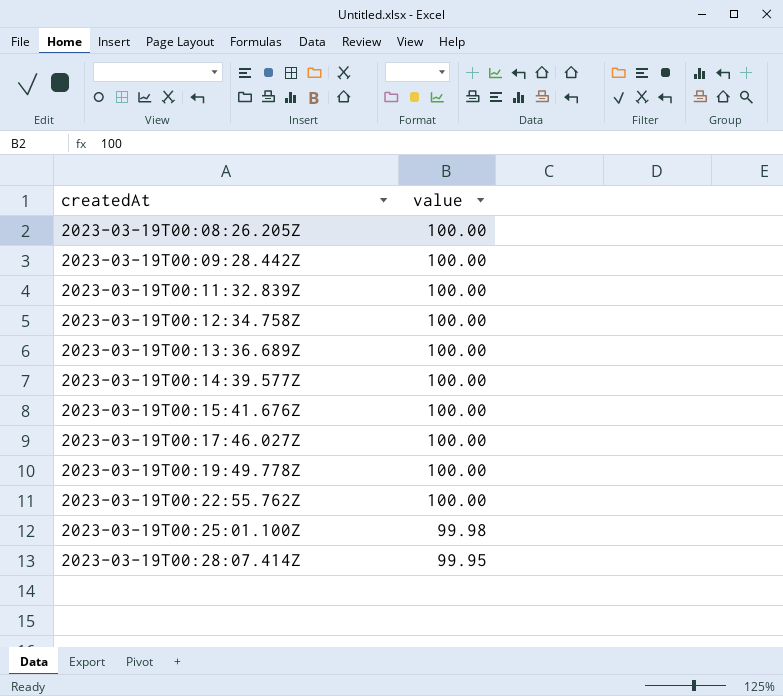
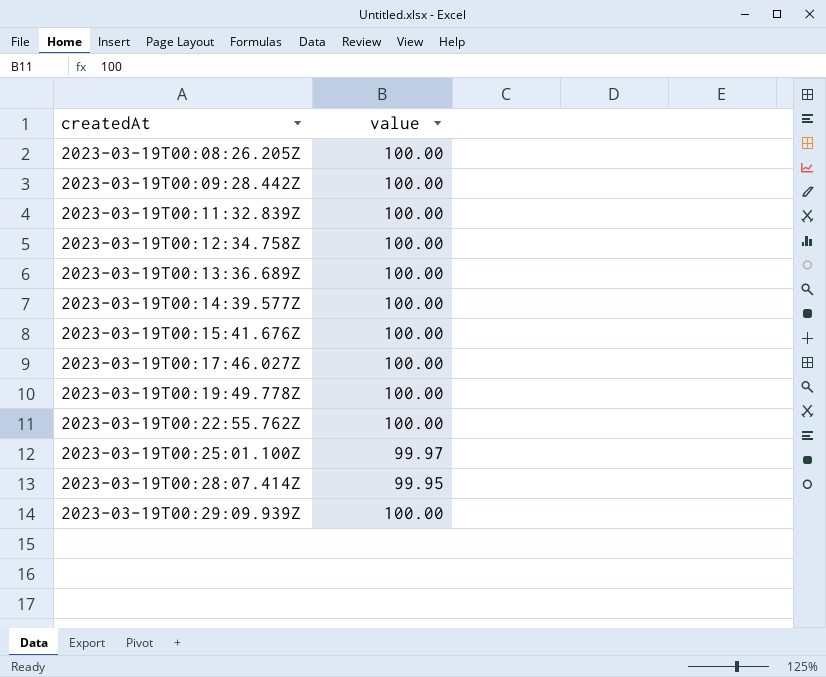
2023-03-19T00:25:01.100Z | value: 99.98 -> 99.97
row 2023-03-19T00:29:09.939Z: none -> 100.00

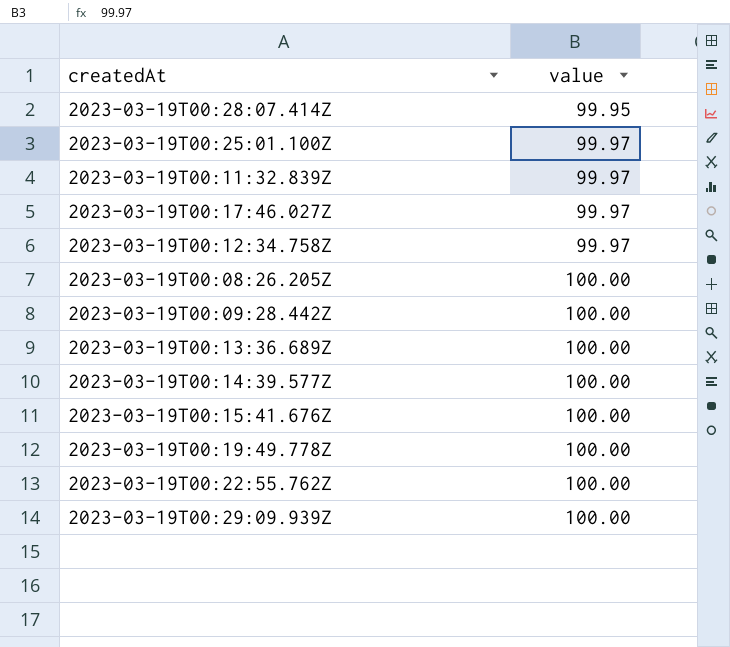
row order: createdAt ascending -> value ascending
2023-03-19T00:11:32.839Z | value: 100.00 -> 99.97
2023-03-19T00:17:46.027Z | value: 100.00 -> 99.97
2023-03-19T00:12:34.758Z | value: 100.00 -> 99.97

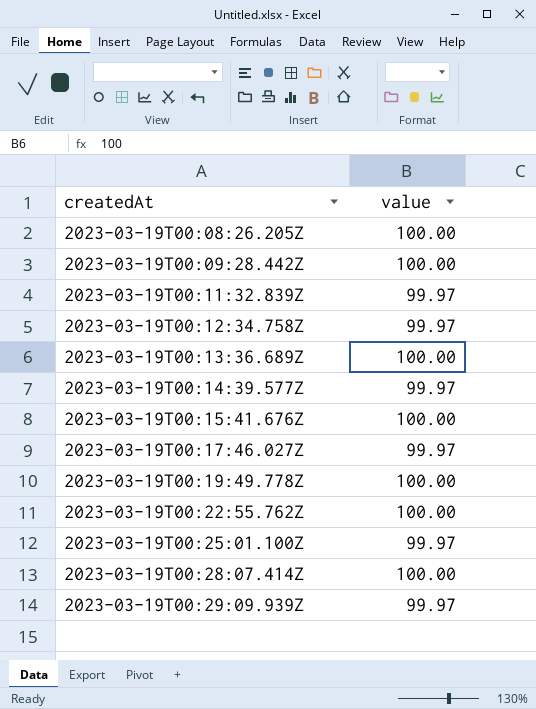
row order: value ascending -> createdAt ascending
2023-03-19T00:14:39.577Z | value: 100.00 -> 99.97
2023-03-19T00:28:07.414Z | value: 99.95 -> 100.00
2023-03-19T00:29:09.939Z | value: 100.00 -> 99.97

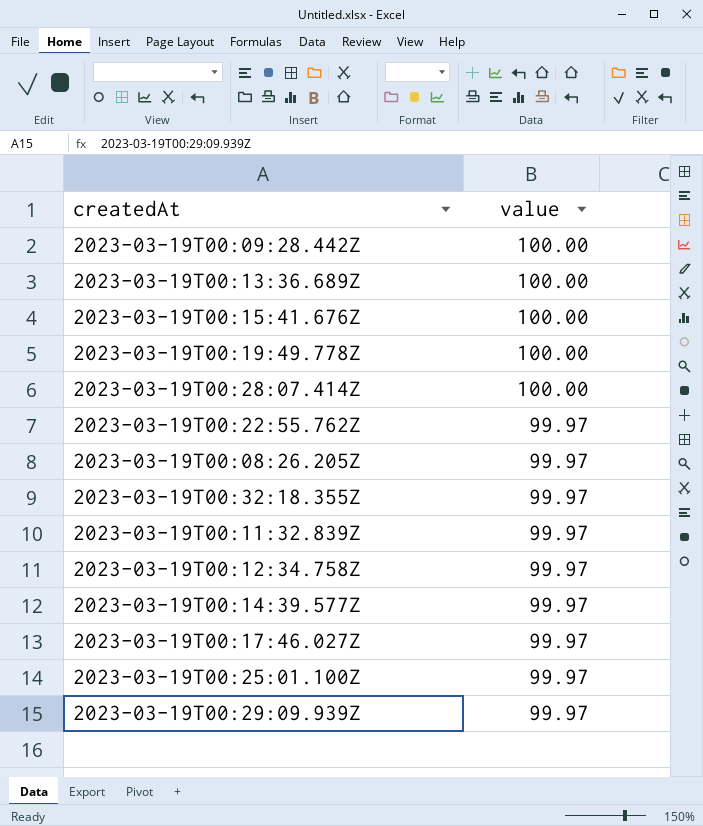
row order: createdAt ascending -> value descending
2023-03-19T00:22:55.762Z | value: 100.00 -> 99.97
2023-03-19T00:08:26.205Z | value: 100.00 -> 99.97
row 2023-03-19T00:32:18.355Z: none -> 99.97

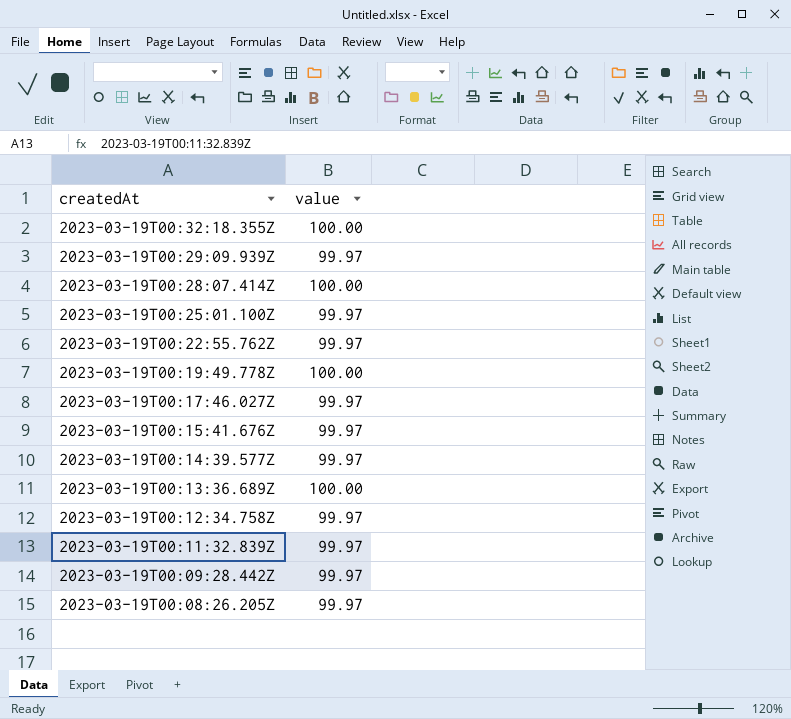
row order: value descending -> createdAt descending
2023-03-19T00:32:18.355Z | value: 99.97 -> 100.00
2023-03-19T00:15:41.676Z | value: 100.00 -> 99.97
2023-03-19T00:09:28.442Z | value: 100.00 -> 99.97

